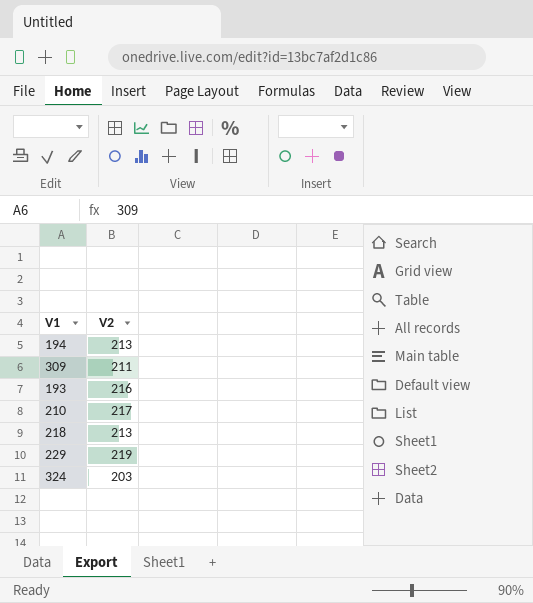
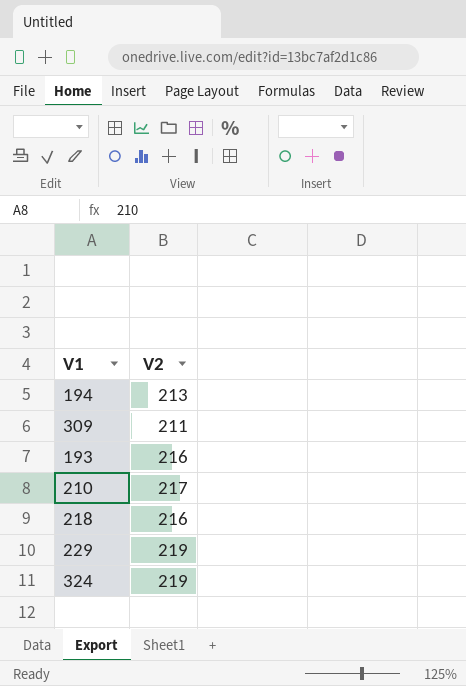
218 | V2: 213 -> 216
324 | V2: 203 -> 219

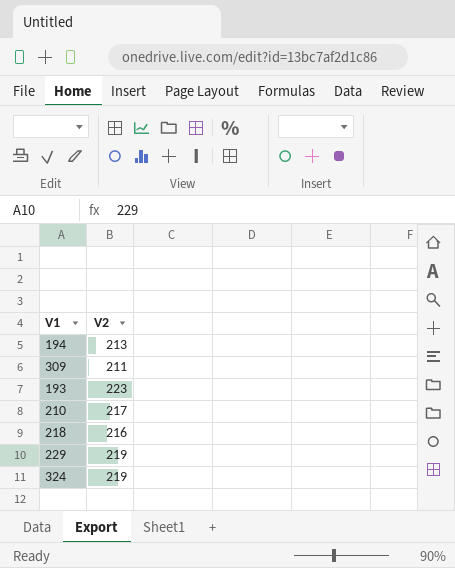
193 | V2: 216 -> 223

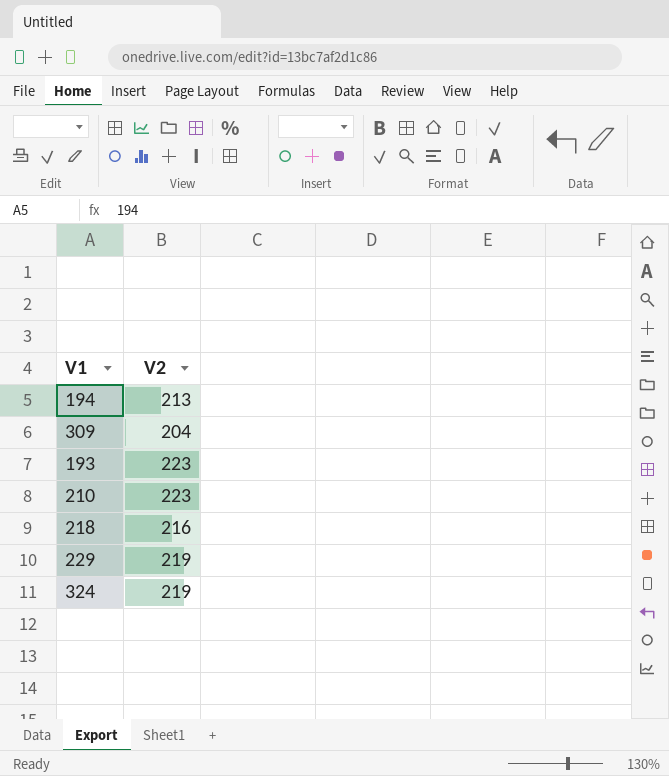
309 | V2: 211 -> 204
210 | V2: 217 -> 223

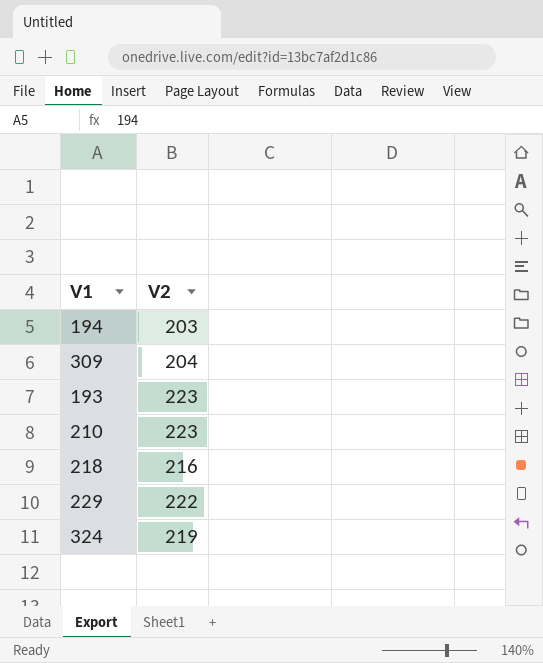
194 | V2: 213 -> 203
229 | V2: 219 -> 222

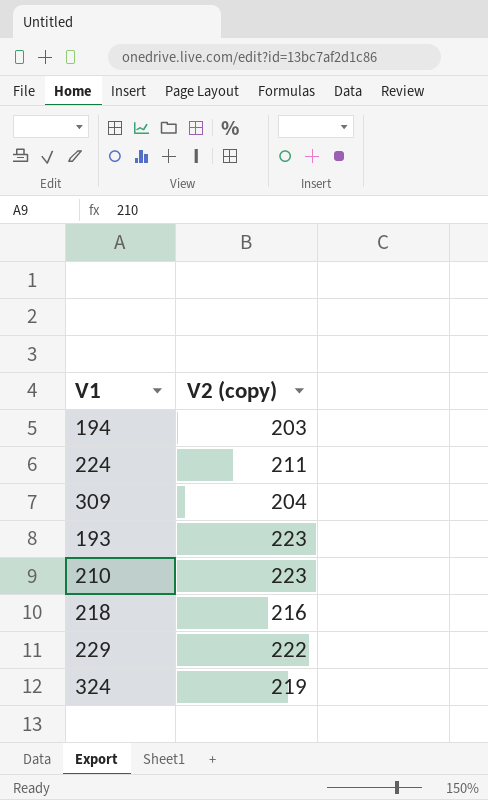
column name: V2 -> V2 (copy)
row 224: none -> 211

